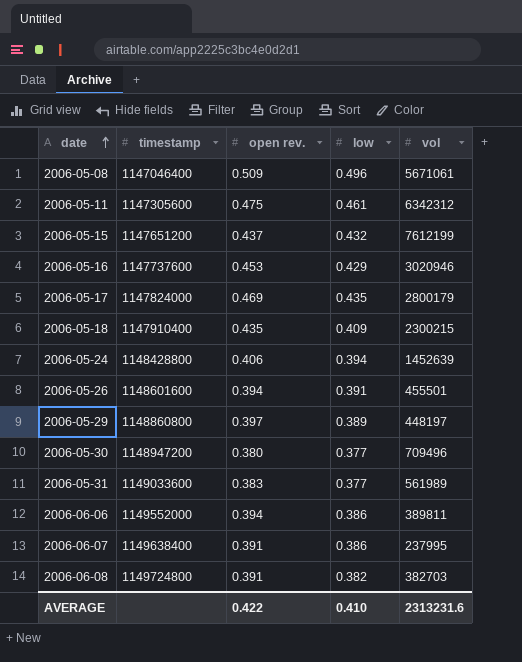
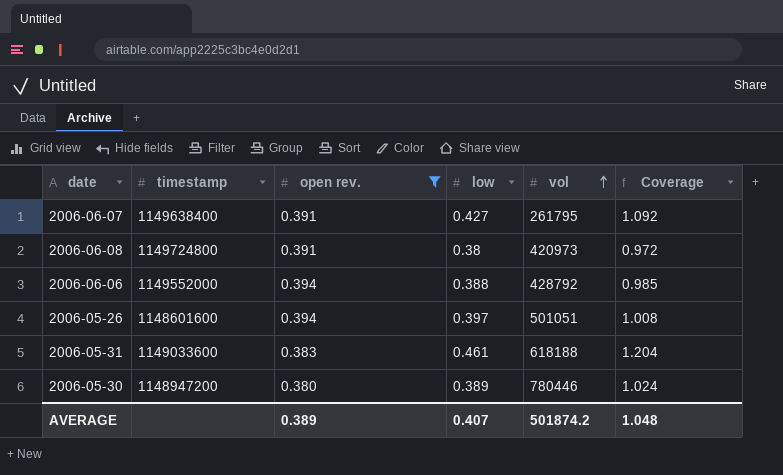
filter: none -> open rev. <= 0.394
row order: date ascending -> vol ascending
column Coverage | formula: none -> [low] / [open rev.]
2006-06-07 | low: 0.386 -> 0.427
2006-06-07 | vol: 237995 -> 261795
2006-06-08 | low: 0.382 -> 0.38
2006-06-08 | vol: 382703 -> 420973
2006-06-06 | low: 0.386 -> 0.388
2006-06-06 | vol: 389811 -> 428792
2006-05-26 | low: 0.391 -> 0.397
2006-05-26 | vol: 455501 -> 501051
2006-05-31 | low: 0.377 -> 0.461
2006-05-31 | vol: 561989 -> 618188
2006-05-30 | low: 0.377 -> 0.389
2006-05-30 | vol: 709496 -> 780446
AVERAGE | open rev.: 0.422 -> 0.389
AVERAGE | low: 0.410 -> 0.407
AVERAGE | vol: 2313231.6 -> 501874.2

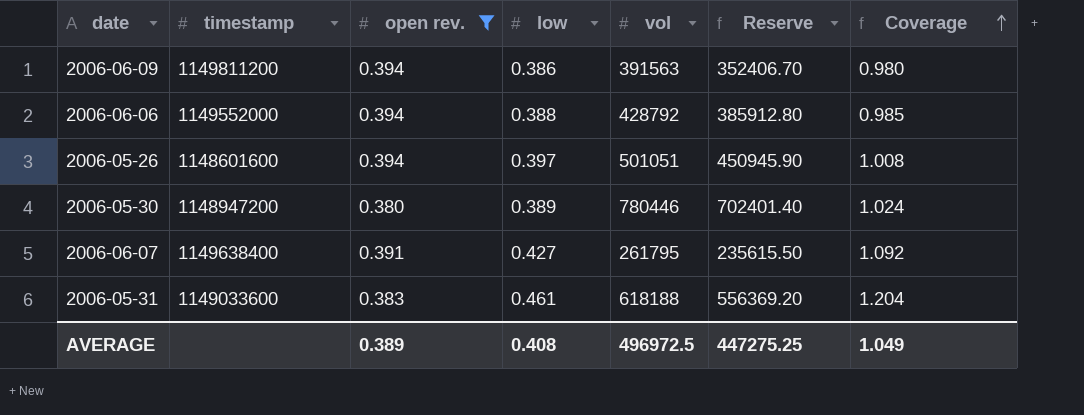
row order: vol ascending -> Coverage ascending
column Reserve | formula: none -> [vol] * 0.9
row 2006-06-08: 1149724800 | 0.391 | 0.38 | 420973 | 0.972 -> none
row 2006-06-09: none -> 1149811200 | 0.394 | 0.386 | 391563 | 352406.70 | 0.980
AVERAGE | low: 0.407 -> 0.408
AVERAGE | vol: 501874.2 -> 496972.5
AVERAGE | Coverage: 1.048 -> 1.049

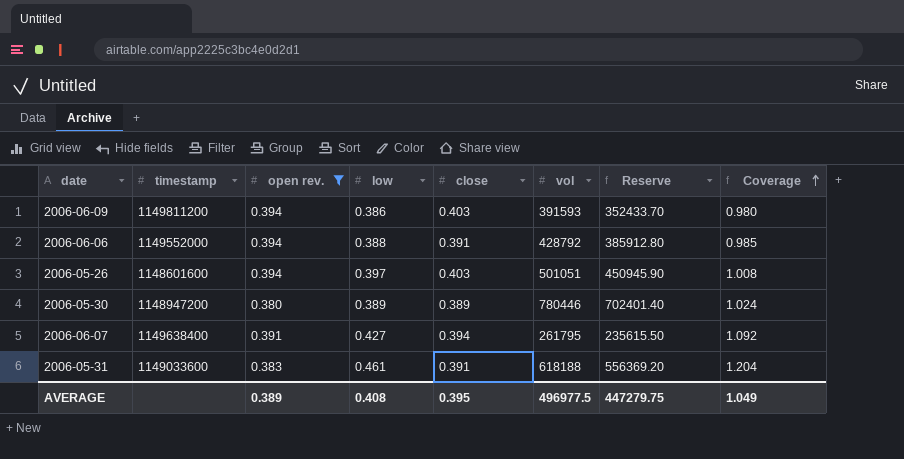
column close | position: none -> 5
2006-06-09 | vol: 391563 -> 391593
2006-06-09 | Reserve: 352406.70 -> 352433.70
AVERAGE | vol: 496972.5 -> 496977.5
AVERAGE | Reserve: 447275.25 -> 447279.75

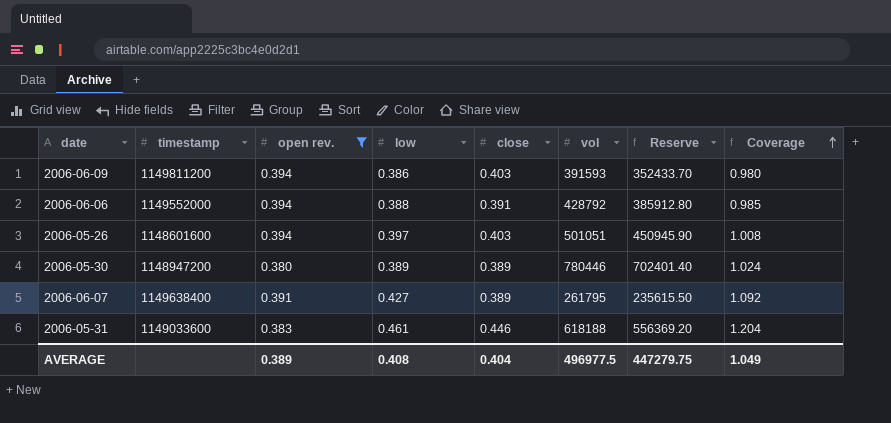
2006-06-07 | close: 0.394 -> 0.389
2006-05-31 | close: 0.391 -> 0.446
AVERAGE | close: 0.395 -> 0.404

